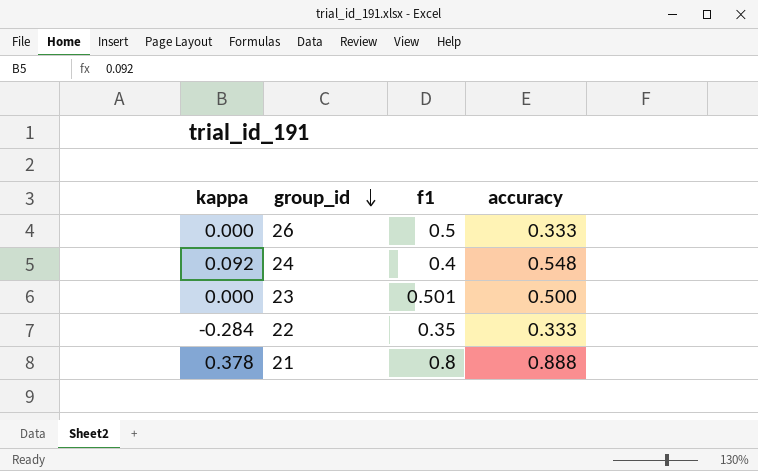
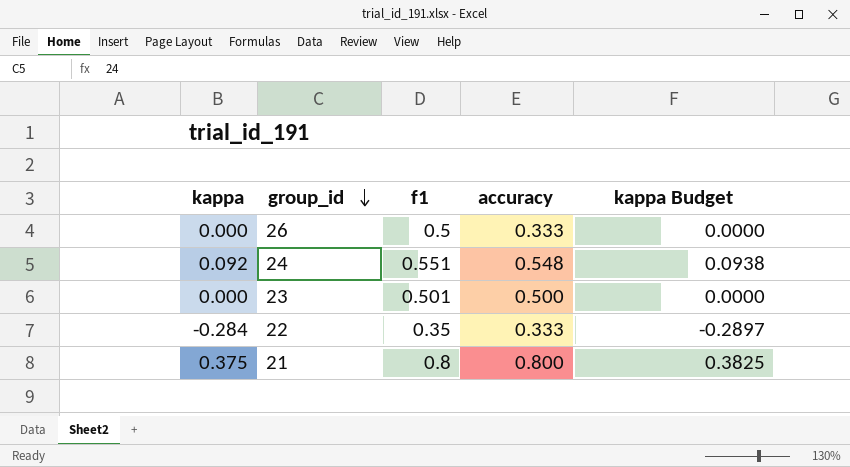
column kappa Budget | formula: none -> [kappa] * 1.02
24 | f1: 0.4 -> 0.551
21 | kappa: 0.378 -> 0.375
21 | accuracy: 0.888 -> 0.800

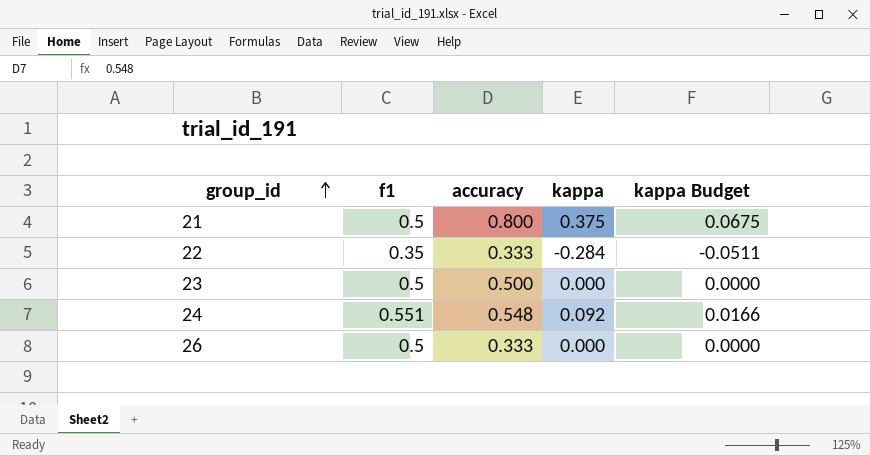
row order: group_id descending -> group_id ascending
column kappa | position: 1 -> 4
column kappa Budget | formula: [kappa] * 1.02 -> [kappa] * 0.18
21 | f1: 0.8 -> 0.5
23 | f1: 0.501 -> 0.5

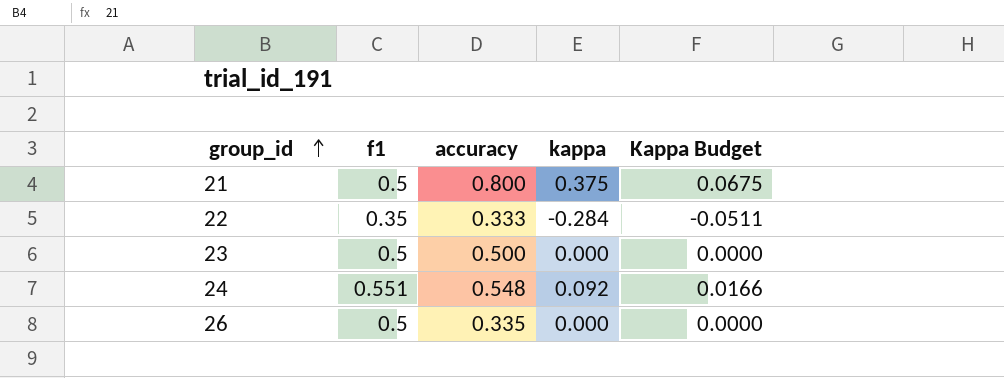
column name: kappa Budget -> Kappa Budget
26 | accuracy: 0.333 -> 0.335

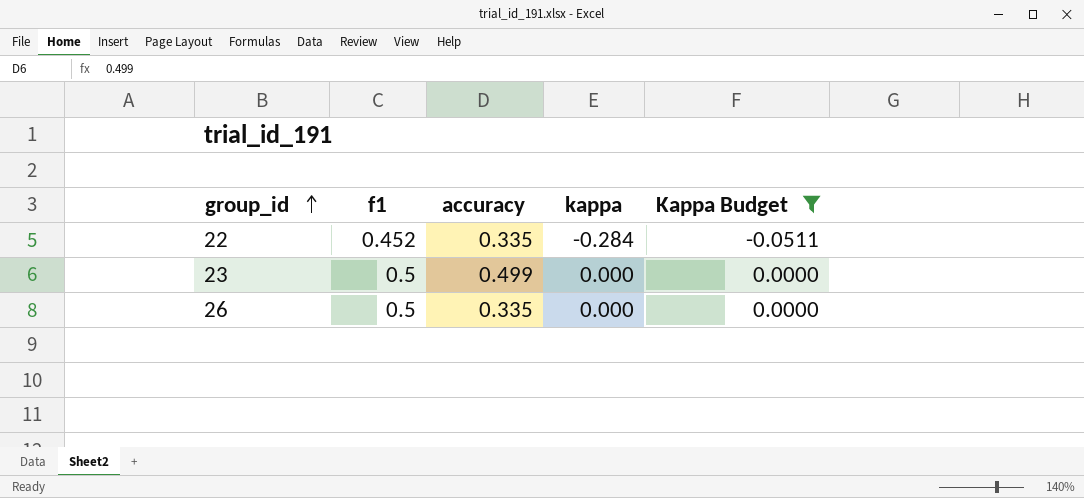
filter: none -> Kappa Budget <= 0.0000
22 | f1: 0.35 -> 0.452
22 | accuracy: 0.333 -> 0.335
23 | accuracy: 0.500 -> 0.499

